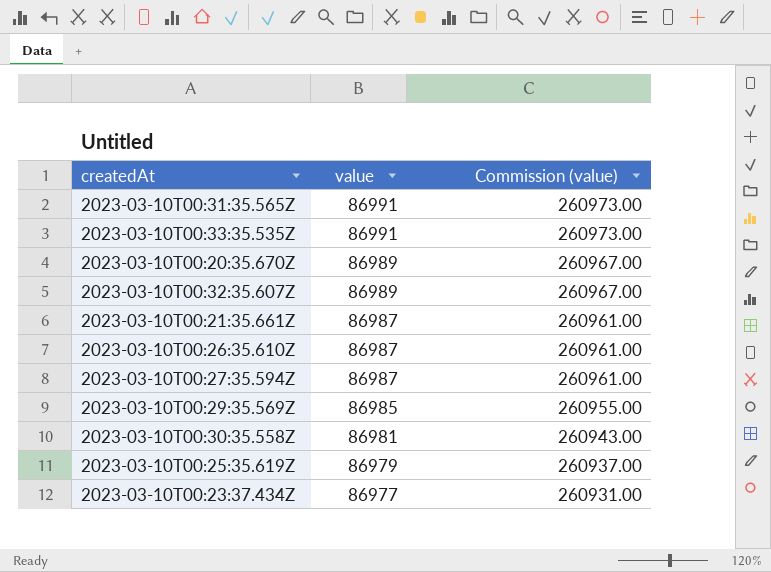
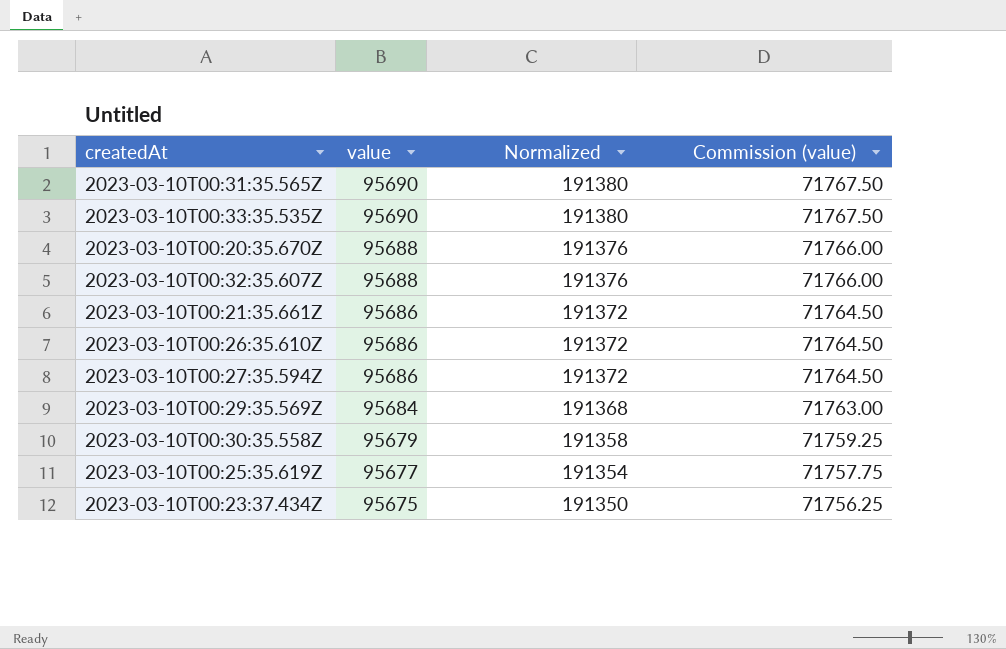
column Normalized | formula: none -> [value] * 2
column Commission (value) | formula: [value] * 3 -> [value] * 0.75
2023-03-10T00:31:35.565Z | value: 86991 -> 95690
2023-03-10T00:33:35.535Z | value: 86991 -> 95690
2023-03-10T00:20:35.670Z | value: 86989 -> 95688
2023-03-10T00:32:35.607Z | value: 86989 -> 95688
2023-03-10T00:21:35.661Z | value: 86987 -> 95686
2023-03-10T00:26:35.610Z | value: 86987 -> 95686
2023-03-10T00:27:35.594Z | value: 86987 -> 95686
2023-03-10T00:29:35.569Z | value: 86985 -> 95684
2023-03-10T00:30:35.558Z | value: 86981 -> 95679
2023-03-10T00:25:35.619Z | value: 86979 -> 95677
2023-03-10T00:23:37.434Z | value: 86977 -> 95675

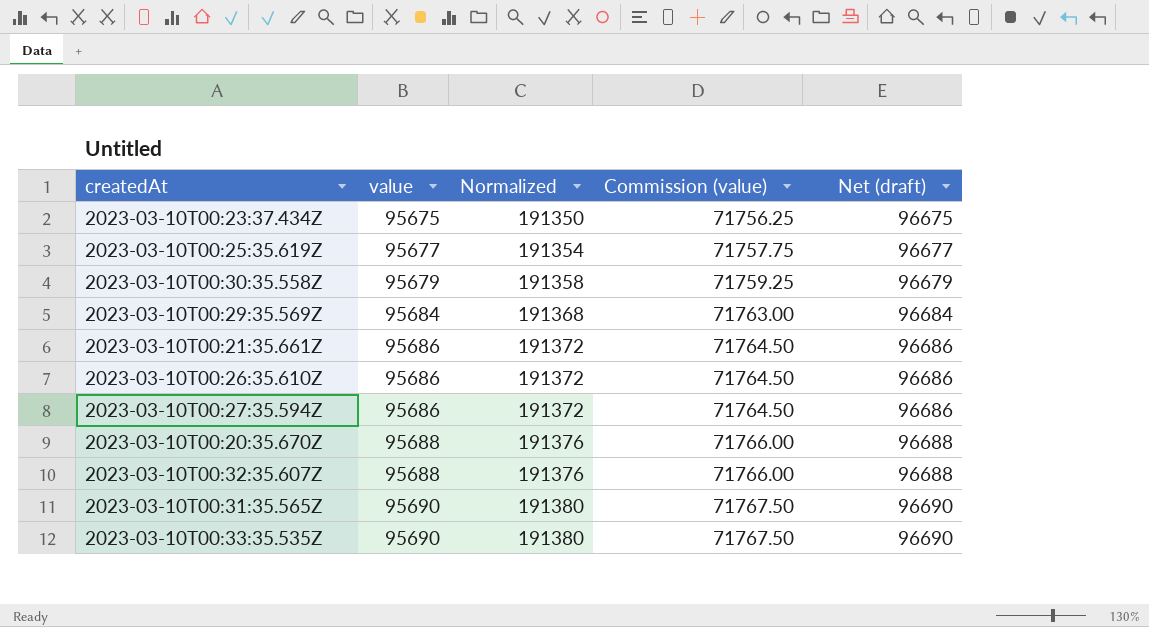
row order: value descending -> value ascending
column Net (draft) | formula: none -> [value] + 1000

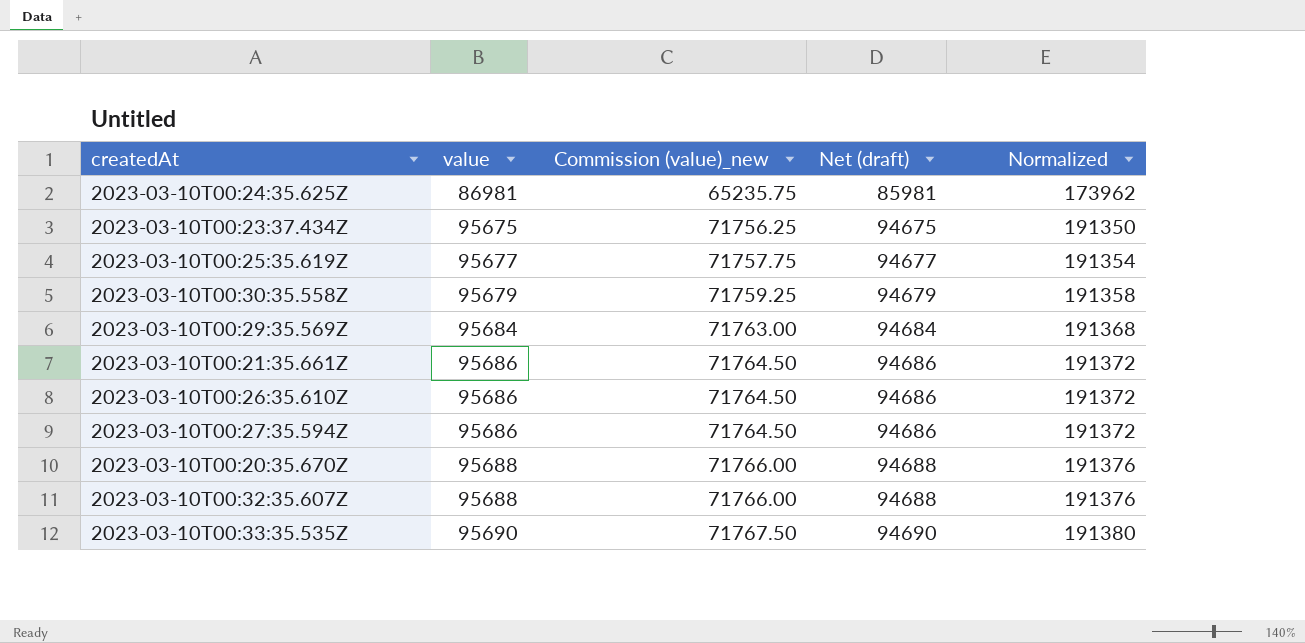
column name: Commission (value) -> Commission (value)_new
column Net (draft) | formula: [value] + 1000 -> [value] - 1000
column Normalized | position: 3 -> 5
row 2023-03-10T00:31:35.565Z: 95690 | 191380 | 71767.50 | 96690 -> none
row 2023-03-10T00:24:35.625Z: none -> 86981 | 65235.75 | 85981 | 173962

